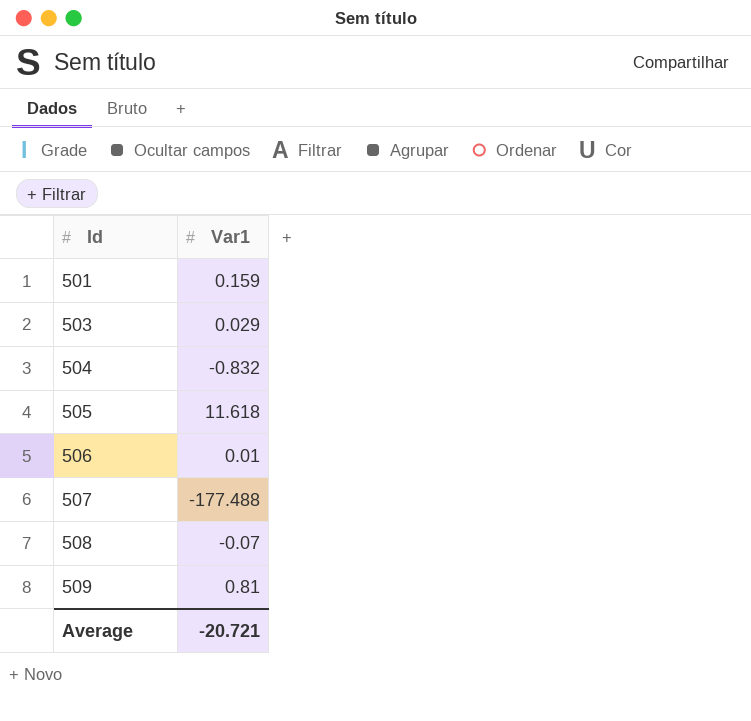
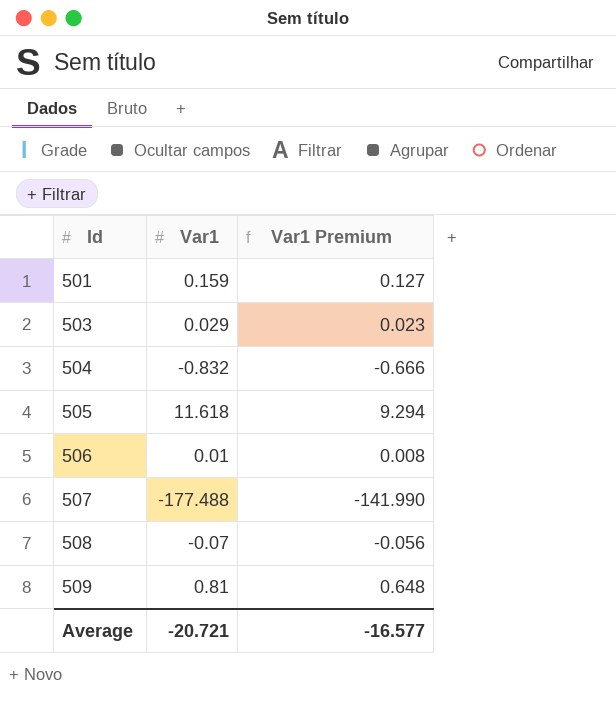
column Var1 Premium | formula: none -> [Var1] * 0.8

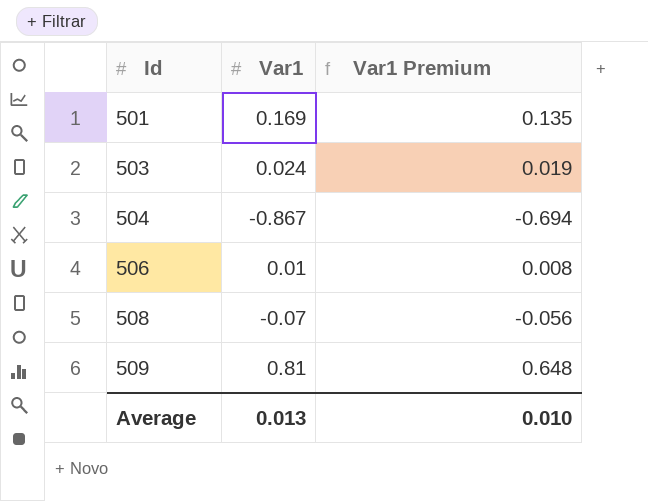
row 505: 11.618 | 9.294 -> none
row 507: -177.488 | -141.990 -> none
501 | Var1: 0.159 -> 0.169
501 | Var1 Premium: 0.127 -> 0.135
503 | Var1: 0.029 -> 0.024
503 | Var1 Premium: 0.023 -> 0.019
504 | Var1: -0.832 -> -0.867
504 | Var1 Premium: -0.666 -> -0.694
Average | Var1: -20.721 -> 0.013
Average | Var1 Premium: -16.577 -> 0.010

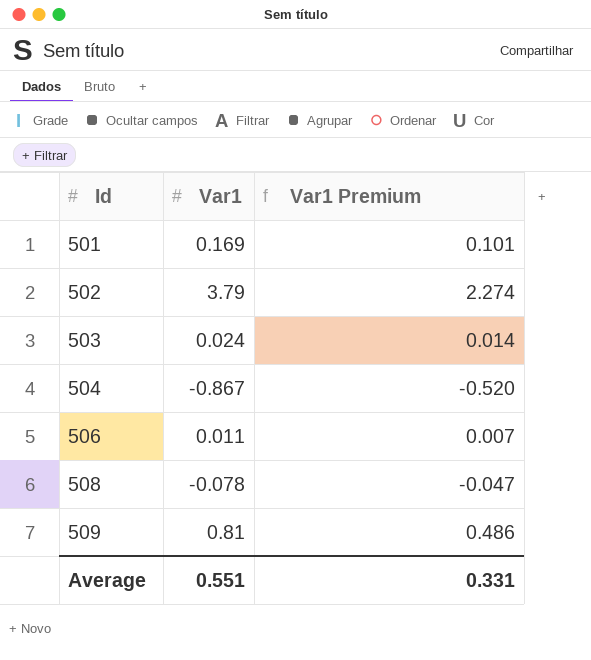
column Var1 Premium | formula: [Var1] * 0.8 -> [Var1] * 0.6
row 502: none -> 3.79 | 2.274
506 | Var1: 0.01 -> 0.011
508 | Var1: -0.07 -> -0.078
Average | Var1: 0.013 -> 0.551
Average | Var1 Premium: 0.010 -> 0.331

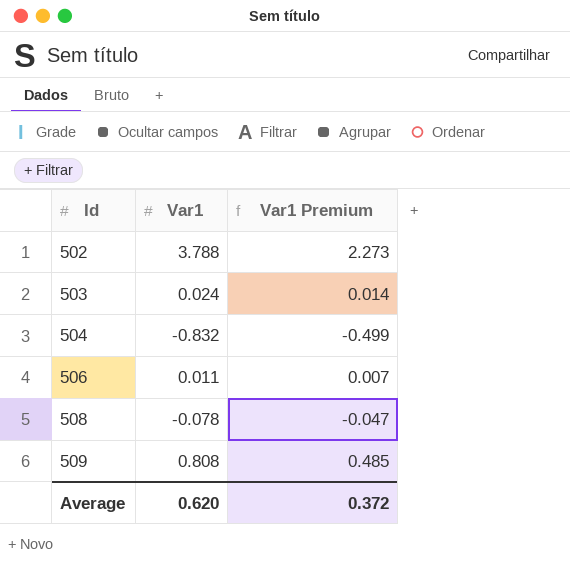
row 501: 0.169 | 0.101 -> none
502 | Var1: 3.79 -> 3.788
502 | Var1 Premium: 2.274 -> 2.273
504 | Var1: -0.867 -> -0.832
504 | Var1 Premium: -0.520 -> -0.499
509 | Var1: 0.81 -> 0.808
509 | Var1 Premium: 0.486 -> 0.485
Average | Var1: 0.551 -> 0.620
Average | Var1 Premium: 0.331 -> 0.372

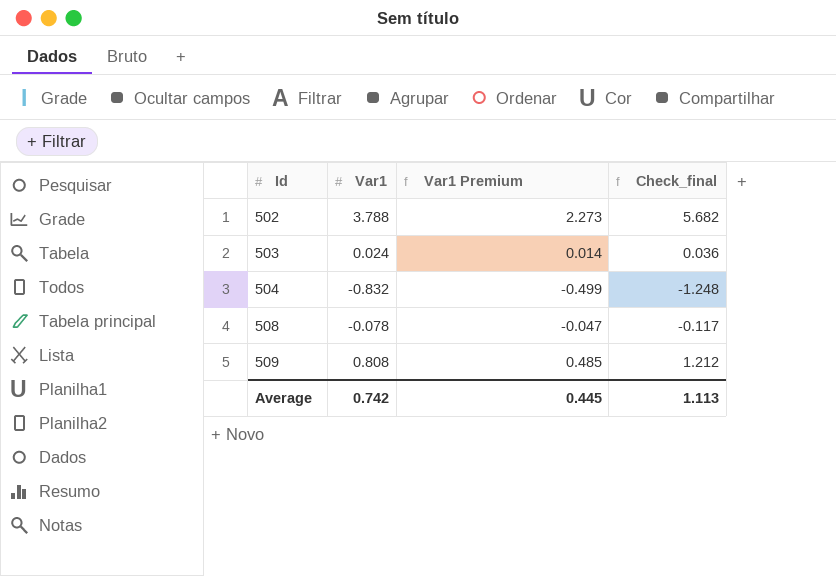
column Check_final | formula: none -> [Var1] * 1.5
row 506: 0.011 | 0.007 -> none
Average | Var1: 0.620 -> 0.742
Average | Var1 Premium: 0.372 -> 0.445

